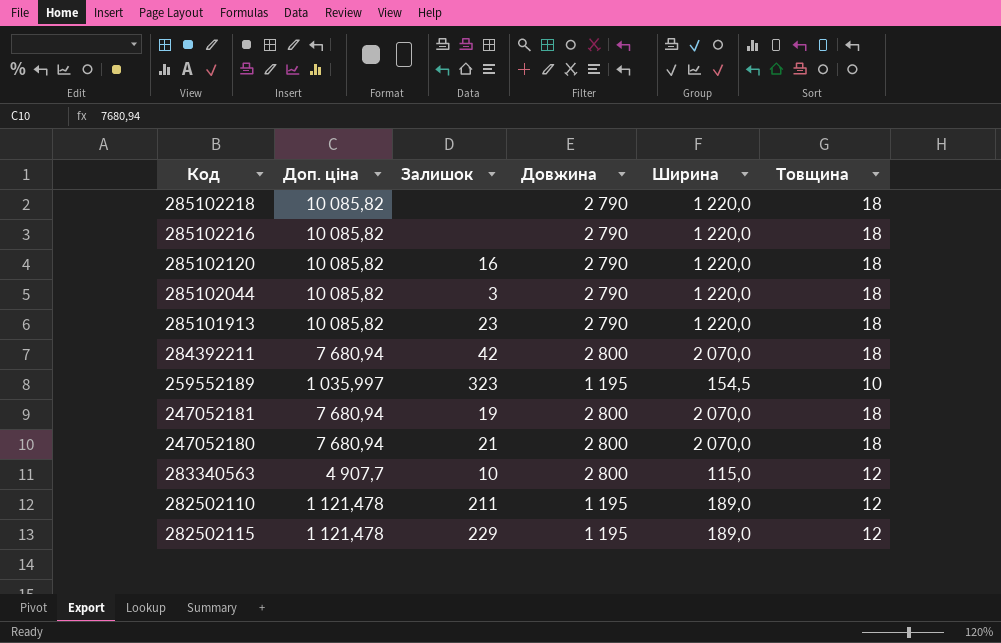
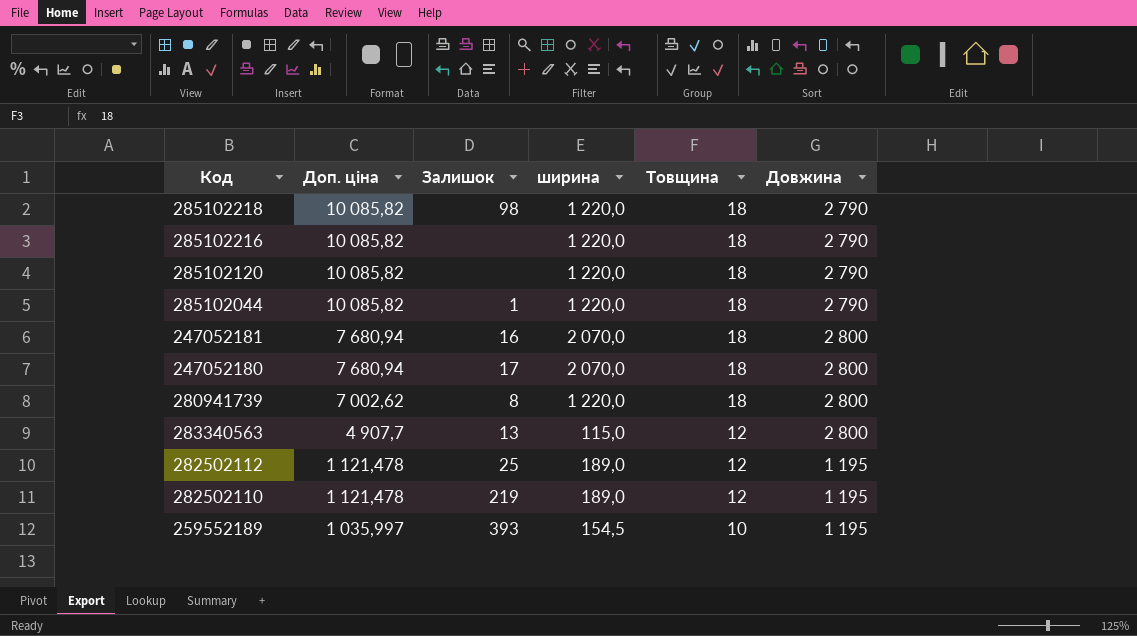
row order: none -> Доп. ціна descending
column name: Ширина -> ширина
column Довжина | position: 4 -> 6
row 285101913: 10 085,82 | 23 | 2 790 | 1 220,0 | 18 -> none
row 284392211: 7 680,94 | 42 | 2 800 | 2 070,0 | 18 -> none
row 282502115: 1 121,478 | 229 | 1 195 | 189,0 | 12 -> none
285102218 | Залишок: none -> 98
285102120 | Залишок: 16 -> none
285102044 | Залишок: 3 -> 1
247052181 | Залишок: 19 -> 16
247052180 | Залишок: 21 -> 17
row 280941739: none -> 7 002,62 | 8 | 1 220,0 | 18 | 2 800
283340563 | Залишок: 10 -> 13
row 282502112: none -> 1 121,478 | 25 | 189,0 | 12 | 1 195
282502110 | Залишок: 211 -> 219
259552189 | Залишок: 323 -> 393

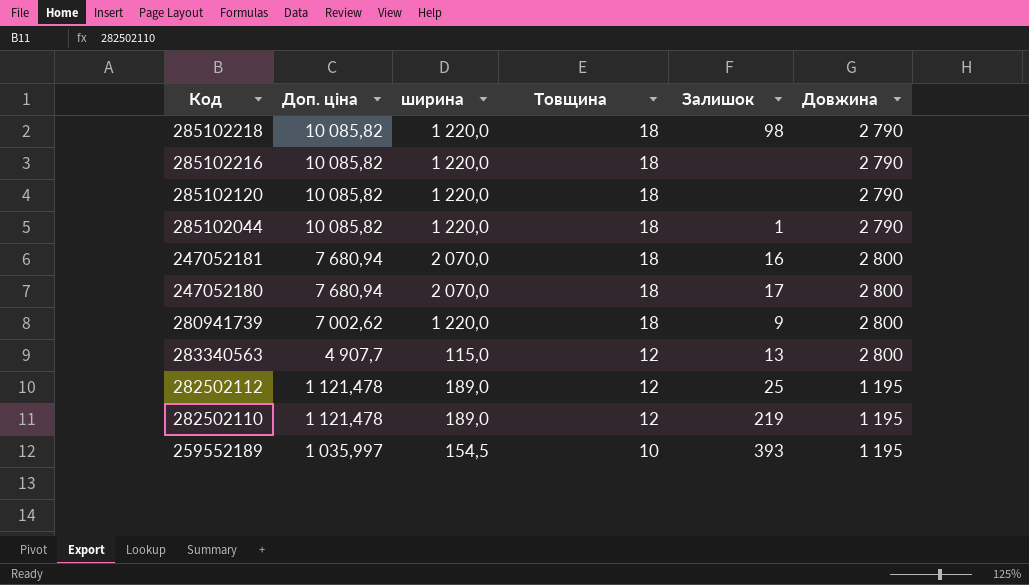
column Залишок | position: 3 -> 5
280941739 | Залишок: 8 -> 9

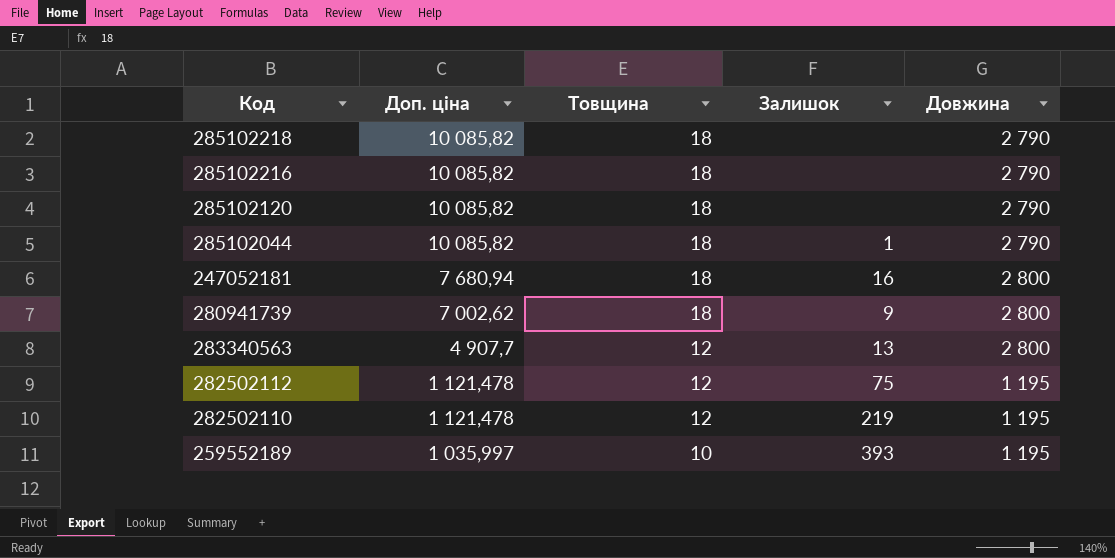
column ширина | position: 3 -> none
row 247052180: 7 680,94 | 2 070,0 | 18 | 17 | 2 800 -> none
285102218 | Залишок: 98 -> none
282502112 | Залишок: 25 -> 75

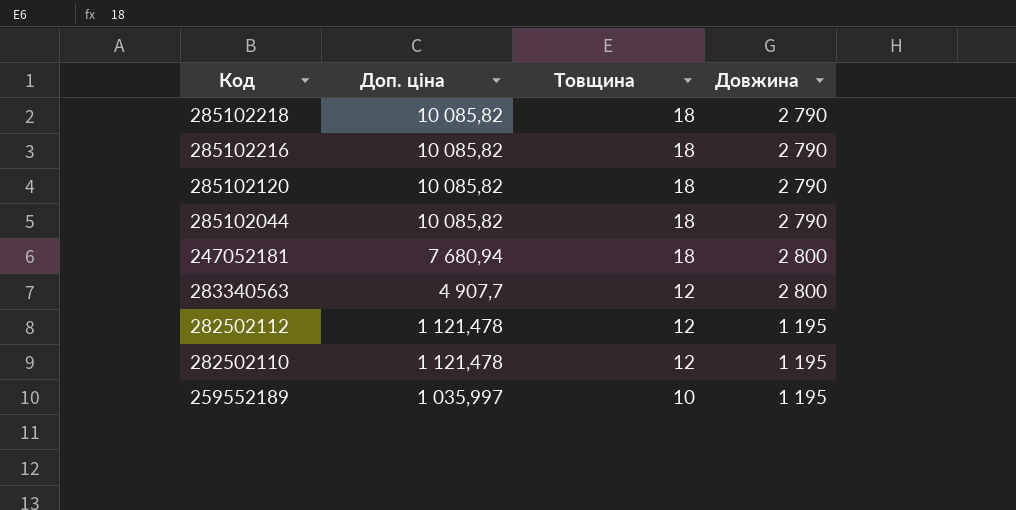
column Залишок | position: 4 -> none
row 280941739: 7 002,62 | 18 | 9 | 2 800 -> none

